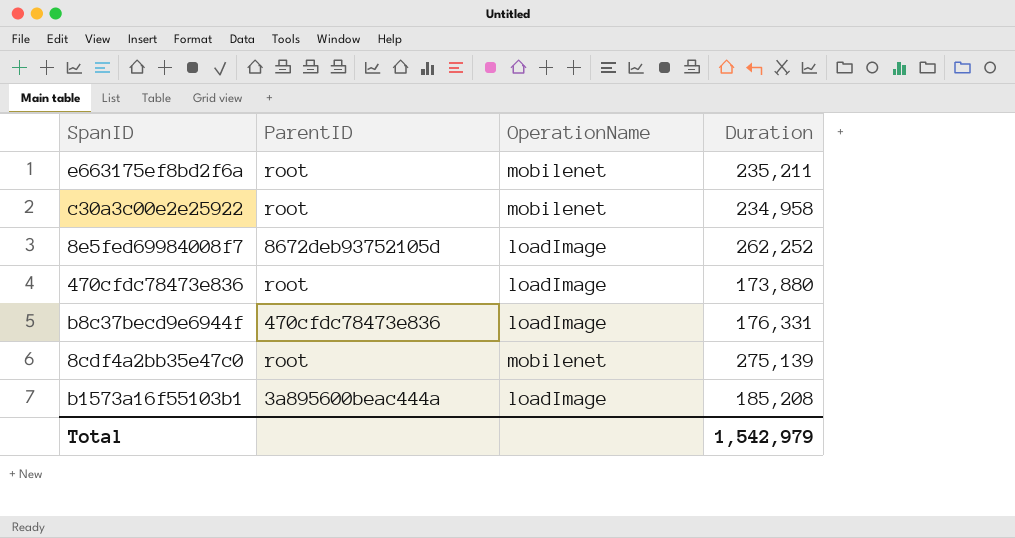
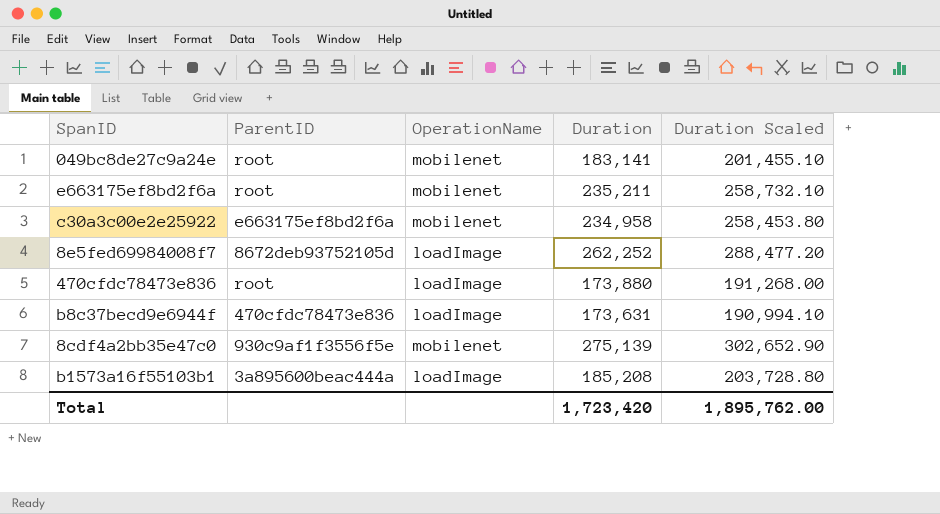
column Duration Scaled | formula: none -> [Duration] * 1.1
row 049bc8de27c9a24e: none -> root | mobilenet | 183,141 | 201,455.10
c30a3c00e2e25922 | ParentID: root -> e663175ef8bd2f6a
b8c37becd9e6944f | Duration: 176,331 -> 173,631
8cdf4a2bb35e47c0 | ParentID: root -> 930c9af1f3556f5e
Total | Duration: 1,542,979 -> 1,723,420

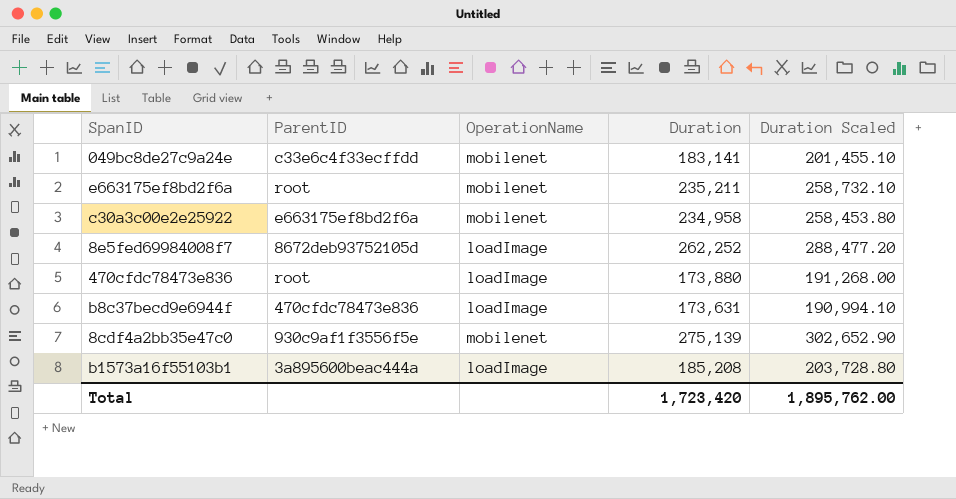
049bc8de27c9a24e | ParentID: root -> c33e6c4f33ecffdd

